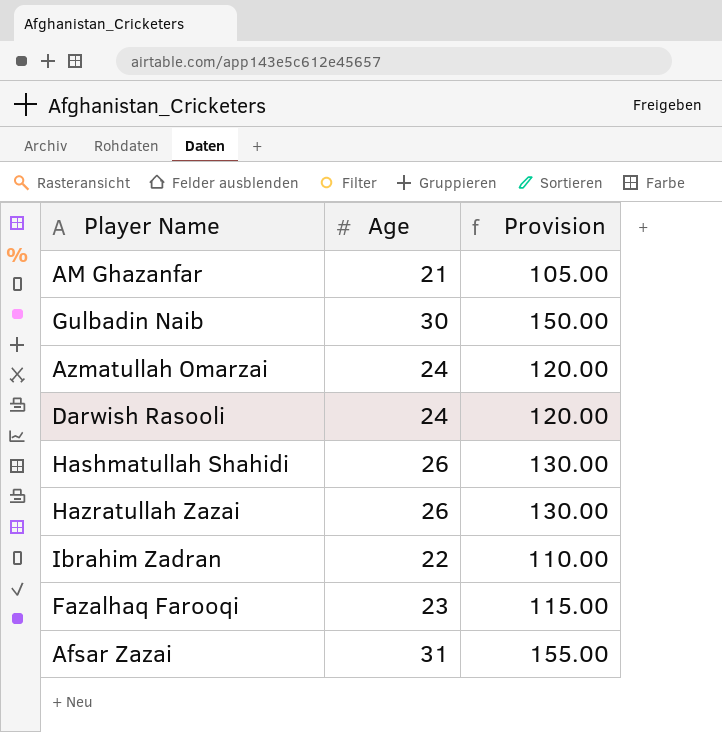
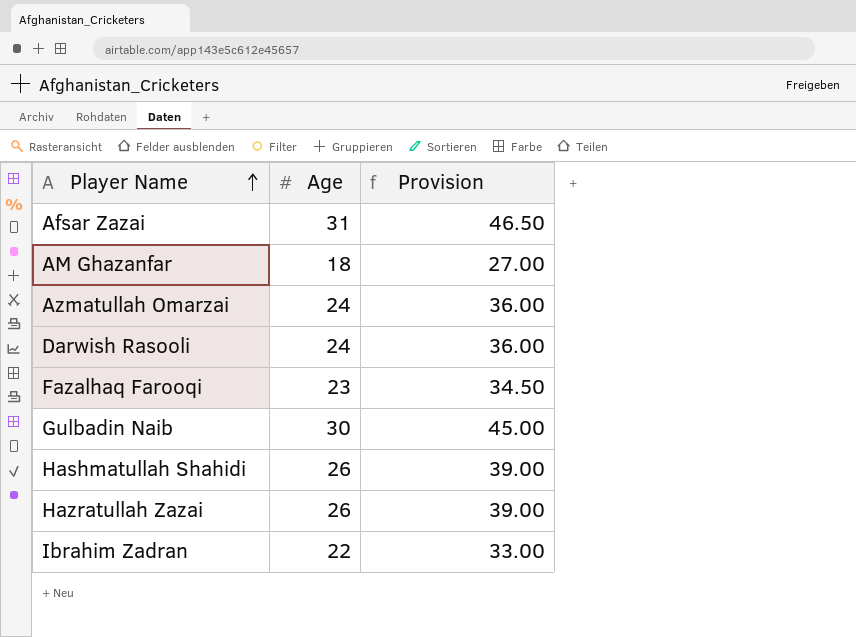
row order: none -> Player Name ascending
column Provision | formula: [Age] * 5 -> [Age] * 1.5
AM Ghazanfar | Age: 21 -> 18

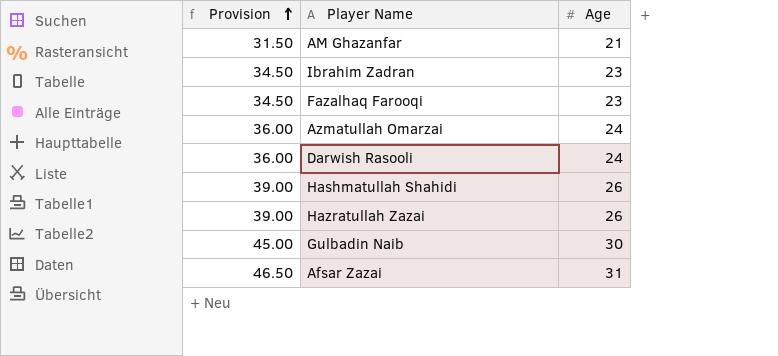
row order: Player Name ascending -> Provision ascending
column Provision | position: 3 -> 1
AM Ghazanfar | Provision: 27.00 -> 31.50
AM Ghazanfar | Age: 18 -> 21
Ibrahim Zadran | Provision: 33.00 -> 34.50
Ibrahim Zadran | Age: 22 -> 23

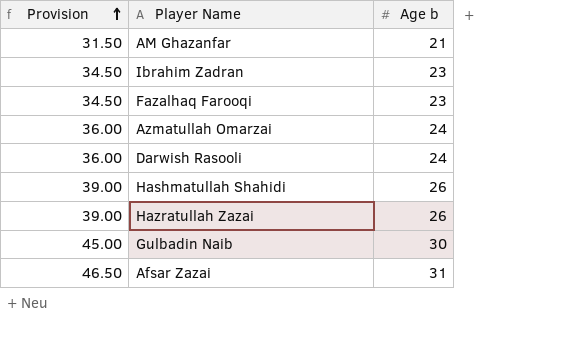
column name: Age -> Age b

